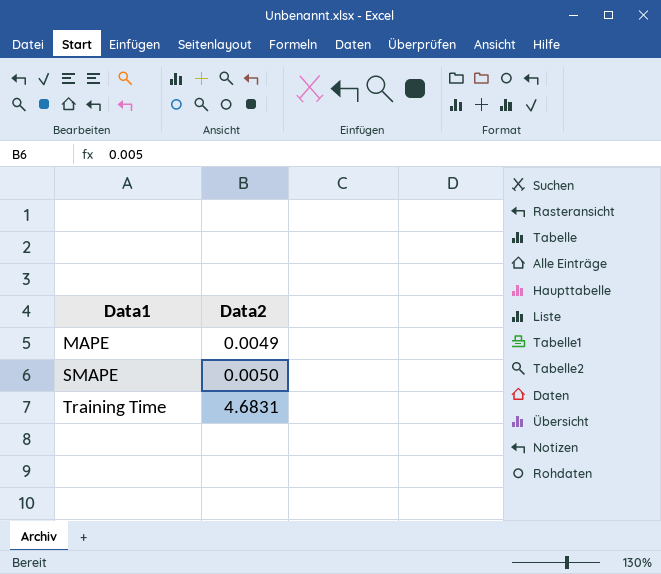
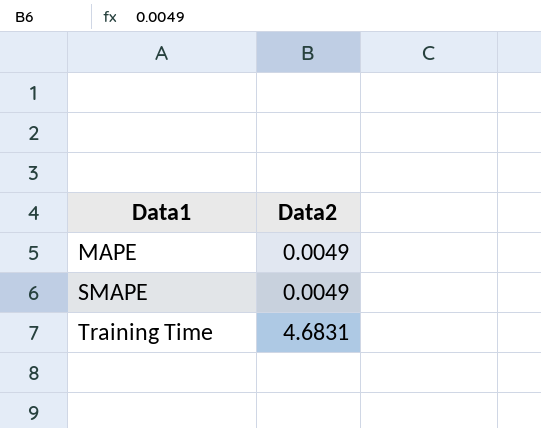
SMAPE | Data2: 0.0050 -> 0.0049

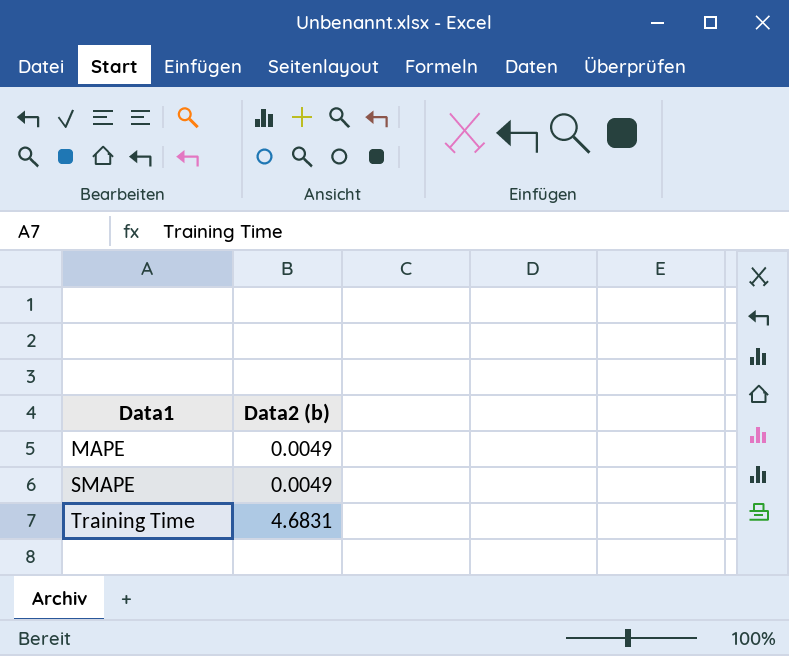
column name: Data2 -> Data2 (b)

